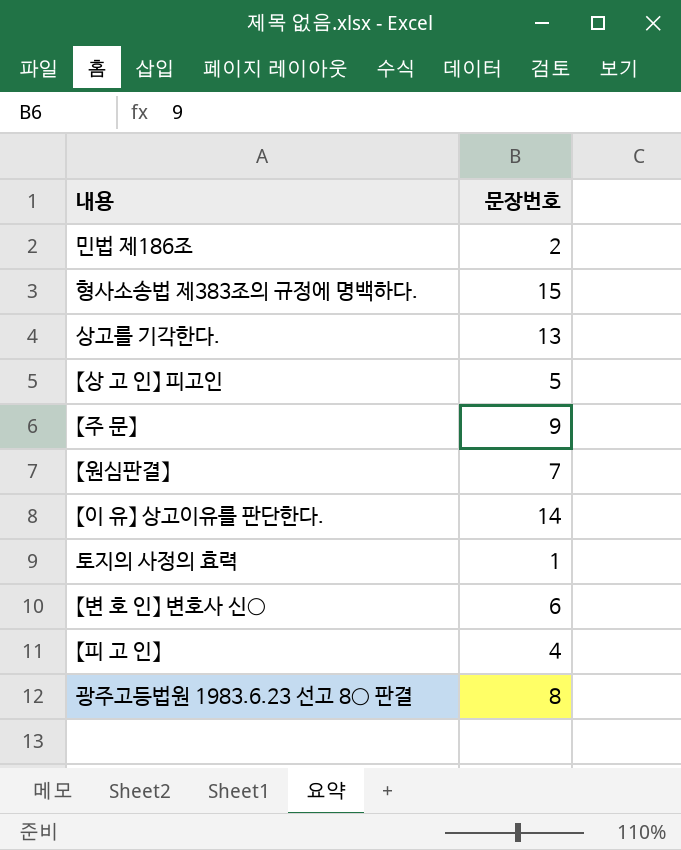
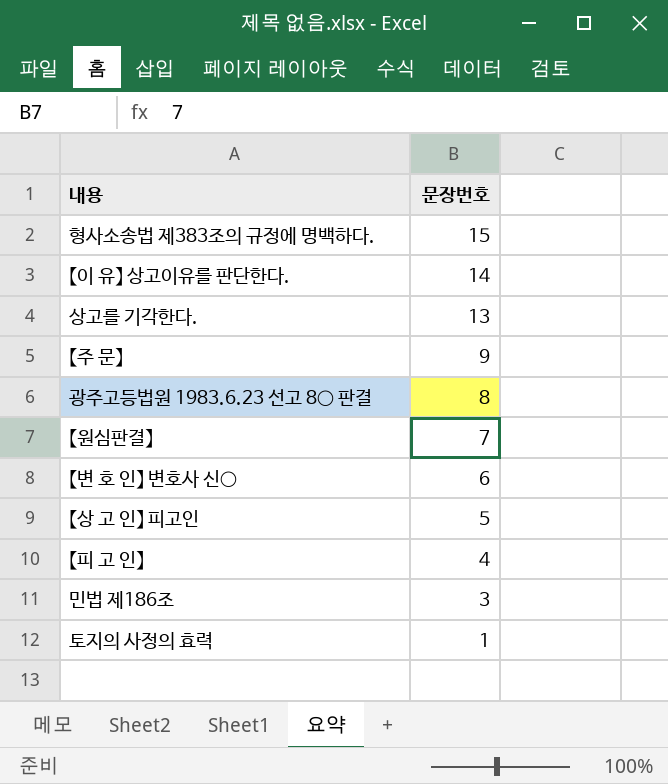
row order: none -> 문장번호 descending
민법 제186조 | 문장번호: 2 -> 3

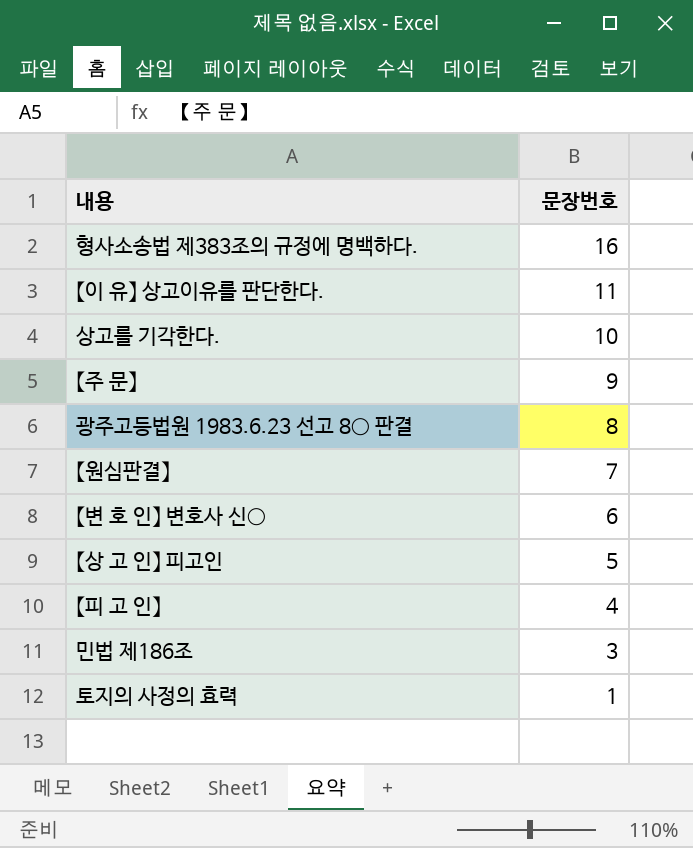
형사소송법 제383조의 규정에 명백하다. | 문장번호: 15 -> 16
【이 유】 상고이유를 판단한다. | 문장번호: 14 -> 11
상고를 기각한다. | 문장번호: 13 -> 10

